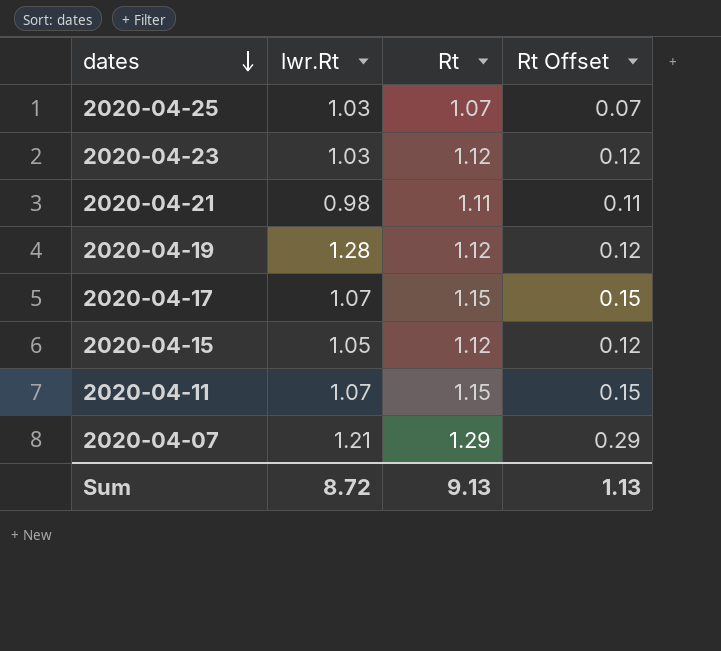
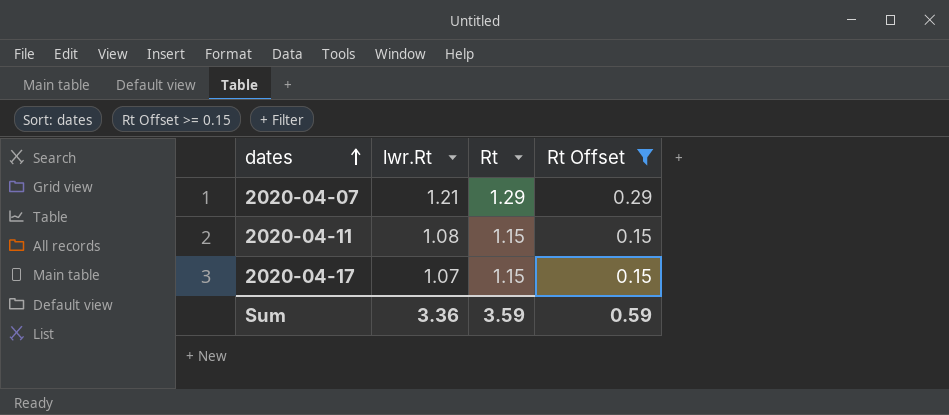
filter: none -> Rt Offset >= 0.15
row order: dates descending -> dates ascending
2020-04-11 | lwr.Rt: 1.07 -> 1.08
Sum | lwr.Rt: 8.72 -> 3.36
Sum | Rt: 9.13 -> 3.59
Sum | Rt Offset: 1.13 -> 0.59

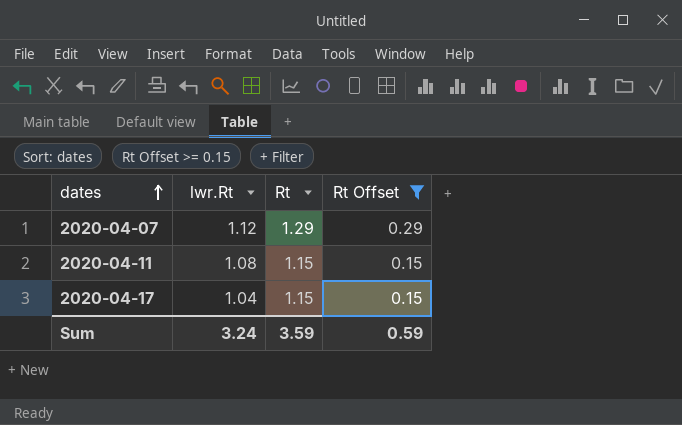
2020-04-07 | lwr.Rt: 1.21 -> 1.12
2020-04-17 | lwr.Rt: 1.07 -> 1.04
Sum | lwr.Rt: 3.36 -> 3.24

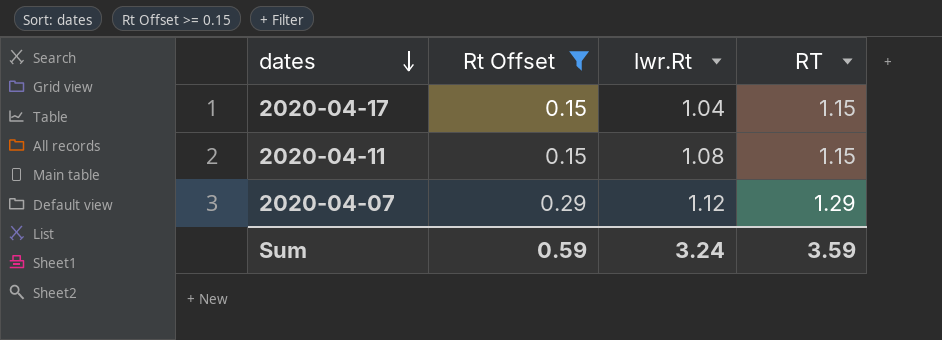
row order: dates ascending -> dates descending
column Rt Offset | position: 4 -> 2
column name: Rt -> RT

